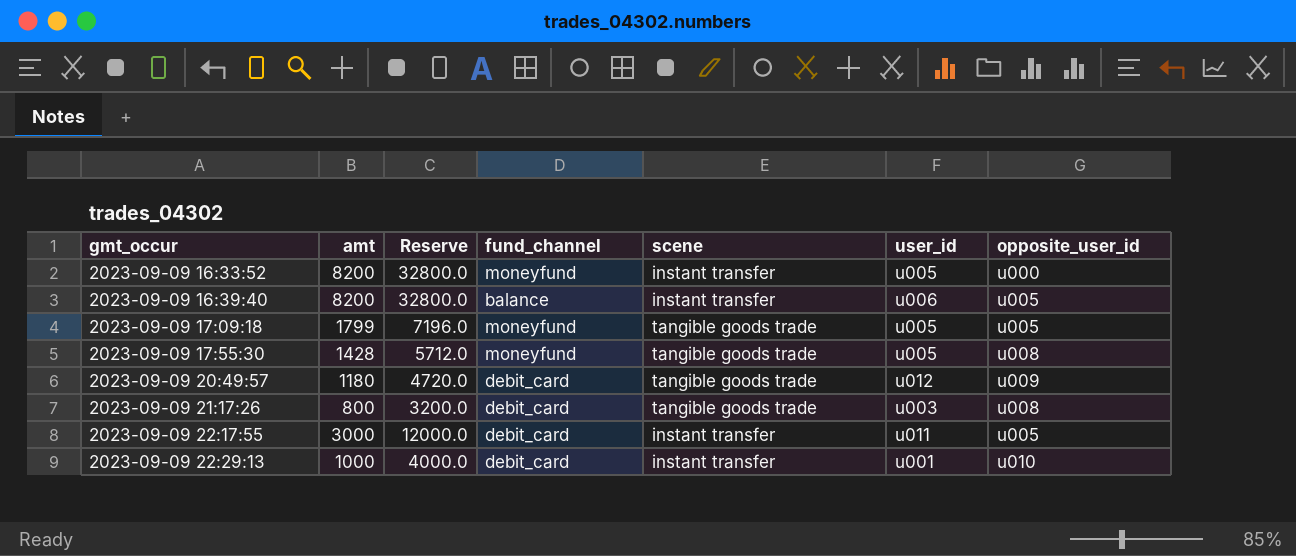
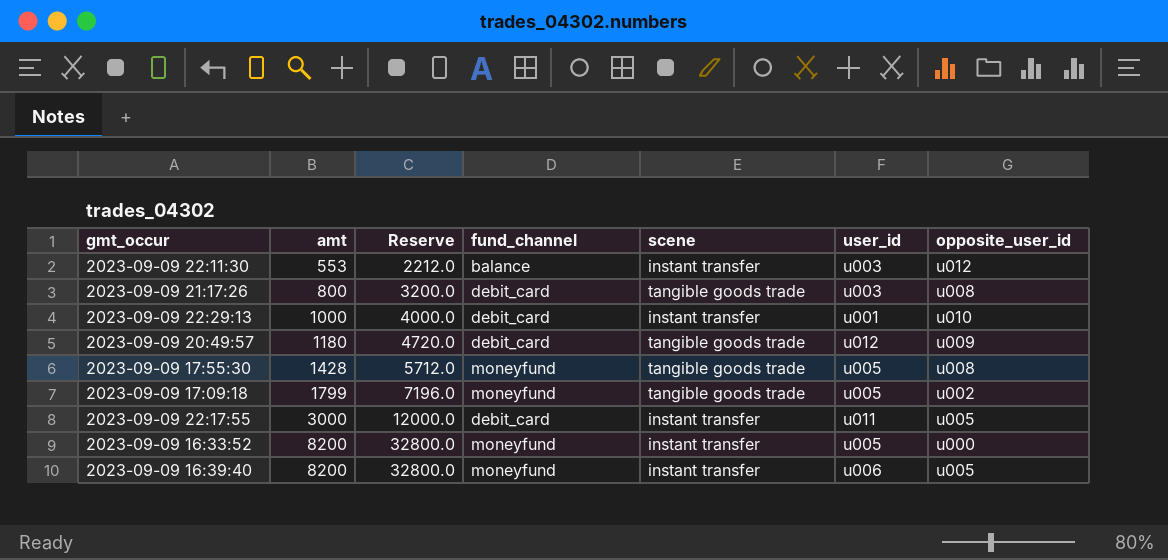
row order: gmt_occur ascending -> amt ascending
row 2023-09-09 22:11:30: none -> 553 | 2212.0 | balance | instant transfer | u003 | u012
2023-09-09 17:09:18 | opposite_user_id: u005 -> u002
2023-09-09 16:39:40 | fund_channel: balance -> moneyfund

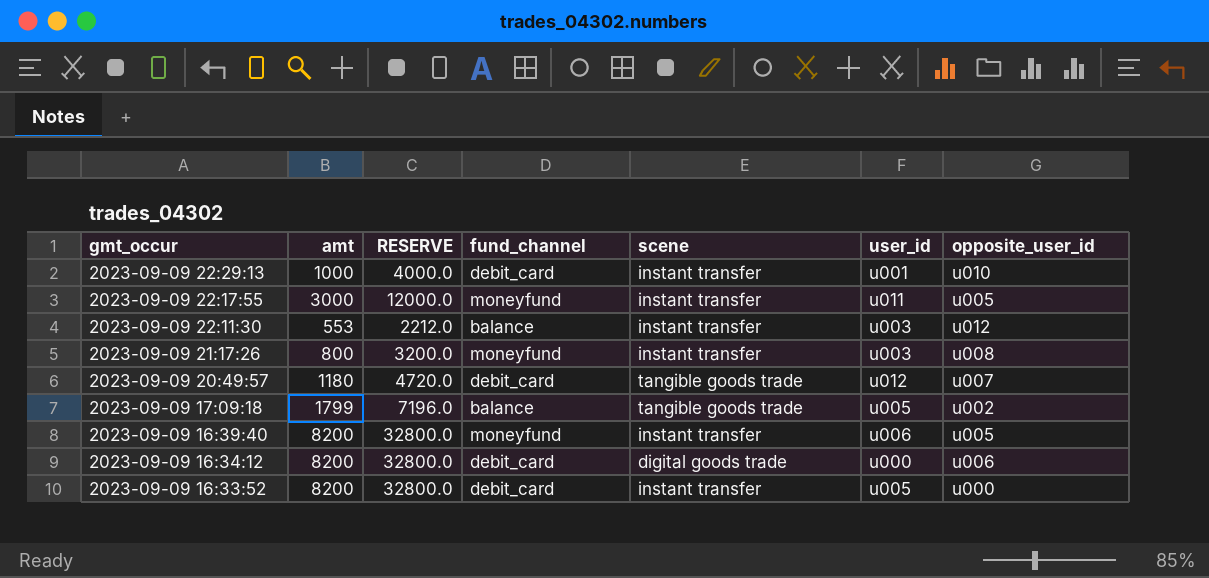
row order: amt ascending -> gmt_occur descending
column name: Reserve -> RESERVE
row 2023-09-09 17:55:30: 1428 | 5712.0 | moneyfund | tangible goods trade | u005 | u008 -> none
2023-09-09 22:17:55 | fund_channel: debit_card -> moneyfund
2023-09-09 21:17:26 | fund_channel: debit_card -> moneyfund
2023-09-09 21:17:26 | scene: tangible goods trade -> instant transfer
2023-09-09 20:49:57 | opposite_user_id: u009 -> u007
2023-09-09 17:09:18 | fund_channel: moneyfund -> balance
row 2023-09-09 16:34:12: none -> 8200 | 32800.0 | debit_card | digital goods trade | u000 | u006
2023-09-09 16:33:52 | fund_channel: moneyfund -> debit_card

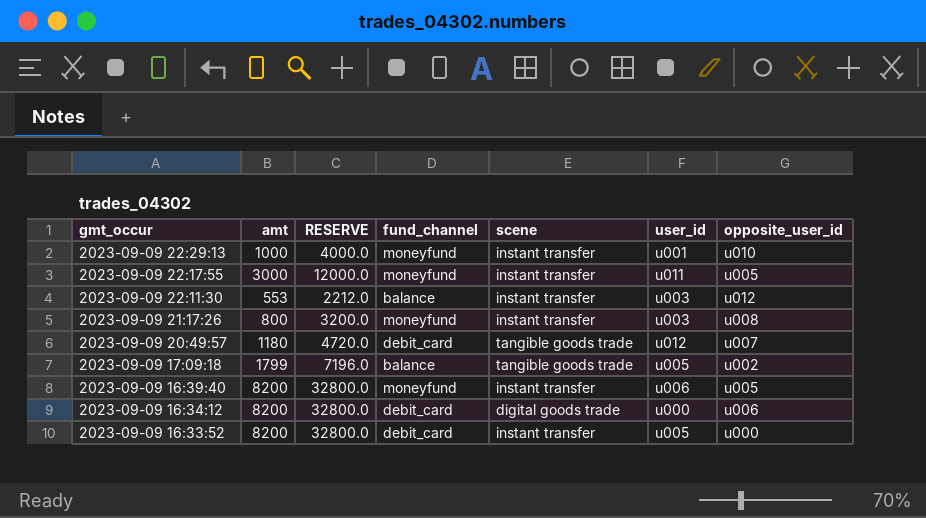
2023-09-09 22:29:13 | fund_channel: debit_card -> moneyfund

